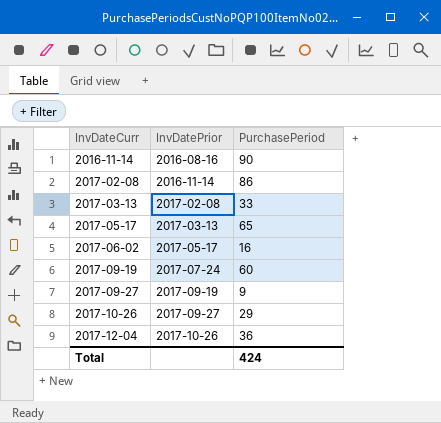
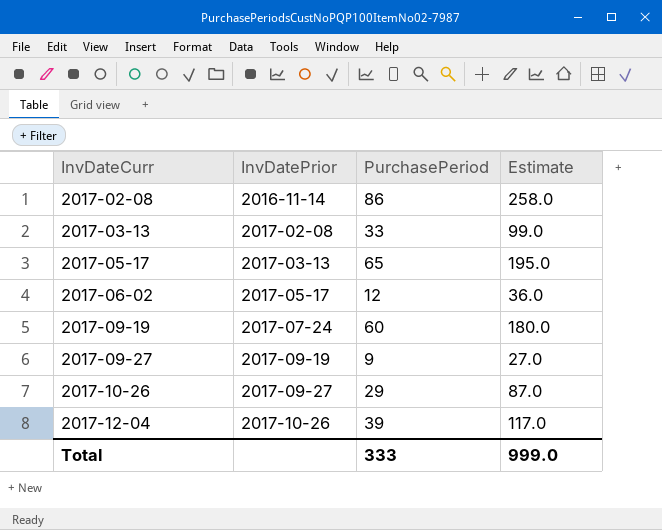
column Estimate | formula: none -> [PurchasePeriod] * 3
row 2016-11-14: 2016-08-16 | 90 -> none
2017-06-02 | PurchasePeriod: 16 -> 12
2017-12-04 | PurchasePeriod: 36 -> 39
Total | PurchasePeriod: 424 -> 333

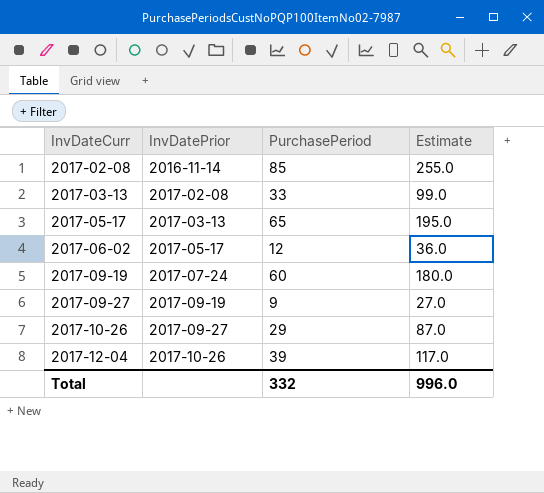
2017-02-08 | PurchasePeriod: 86 -> 85
2017-02-08 | Estimate: 258.0 -> 255.0
Total | PurchasePeriod: 333 -> 332
Total | Estimate: 999.0 -> 996.0

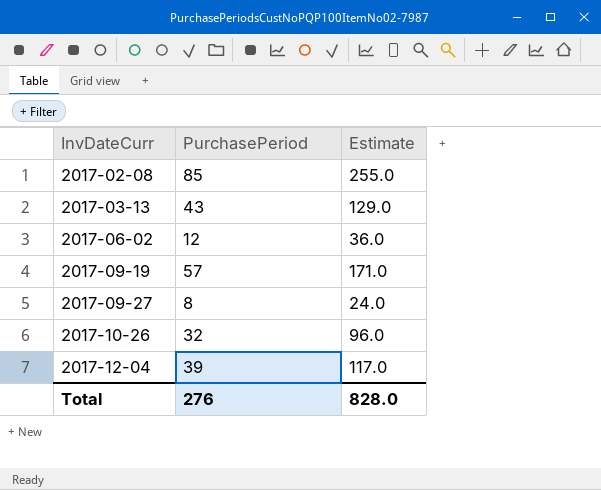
column InvDatePrior | position: 2 -> none
row 2017-05-17: 2017-03-13 | 65 | 195.0 -> none
2017-03-13 | PurchasePeriod: 33 -> 43
2017-03-13 | Estimate: 99.0 -> 129.0
2017-09-19 | PurchasePeriod: 60 -> 57
2017-09-19 | Estimate: 180.0 -> 171.0
2017-09-27 | PurchasePeriod: 9 -> 8
2017-09-27 | Estimate: 27.0 -> 24.0
2017-10-26 | PurchasePeriod: 29 -> 32
2017-10-26 | Estimate: 87.0 -> 96.0
Total | PurchasePeriod: 332 -> 276
Total | Estimate: 996.0 -> 828.0

